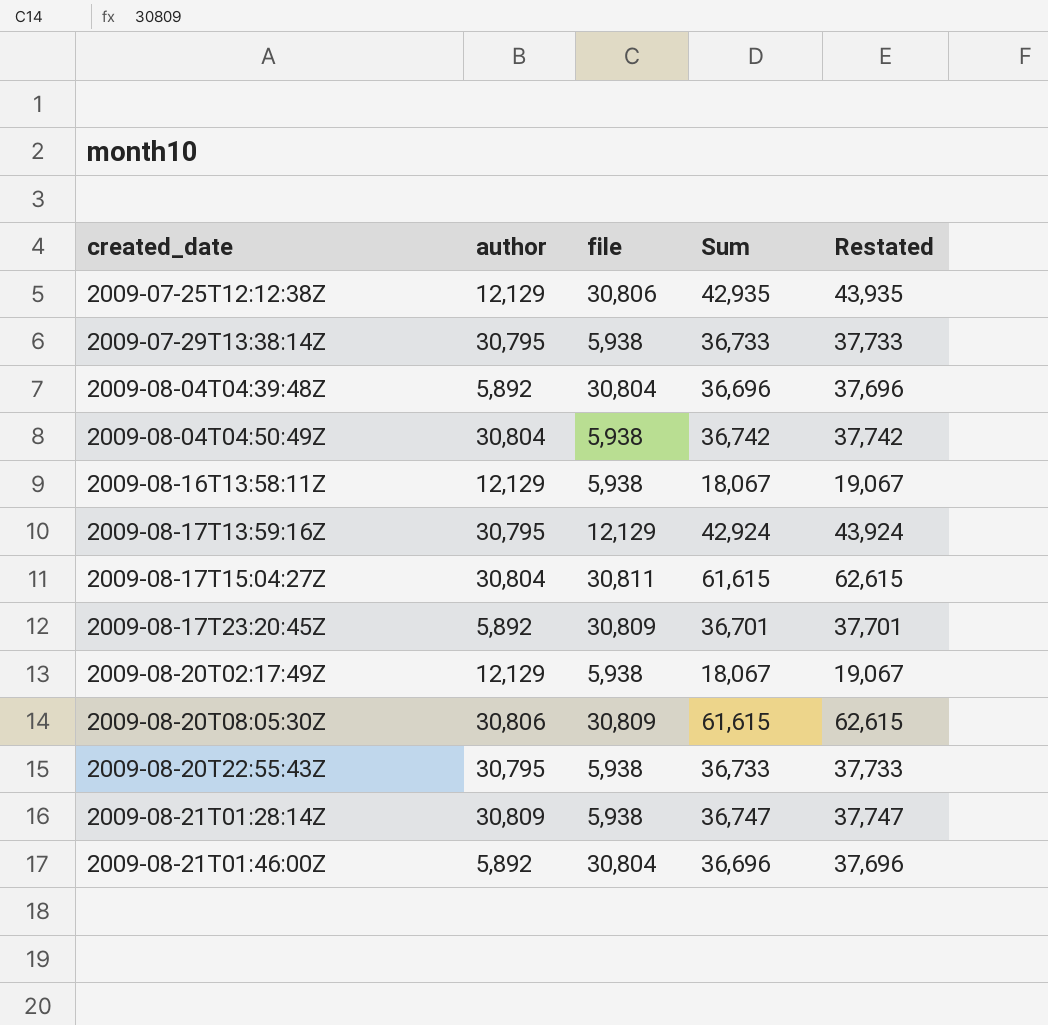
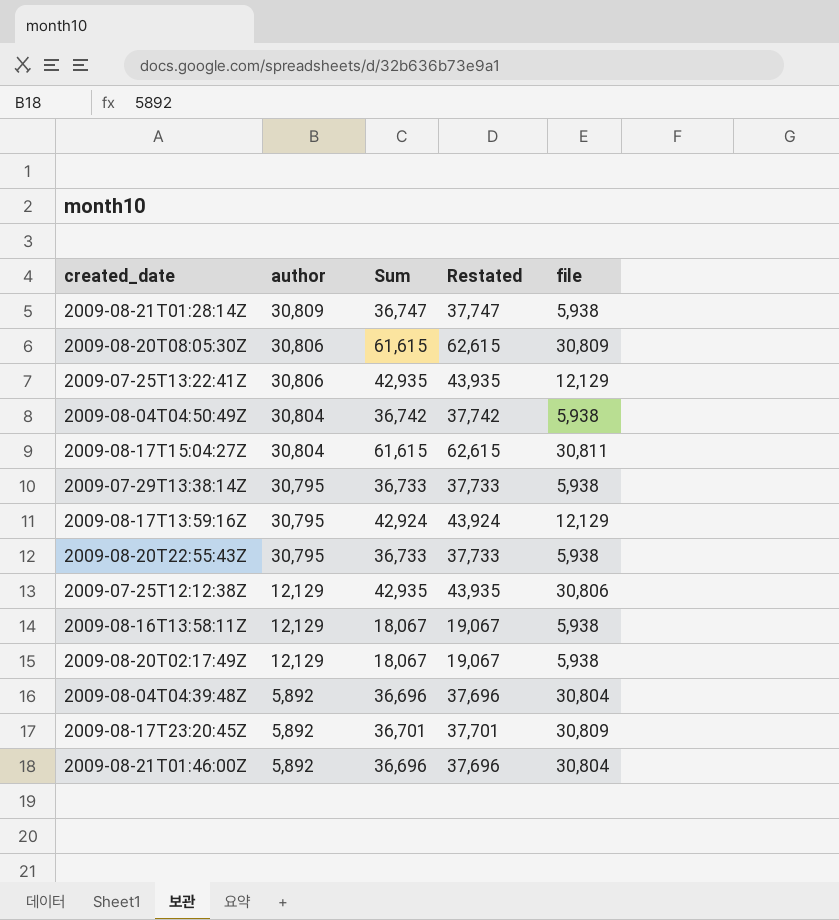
row order: created_date ascending -> author descending
column file | position: 3 -> 5
row 2009-07-25T13:22:41Z: none -> 30,806 | 42,935 | 43,935 | 12,129

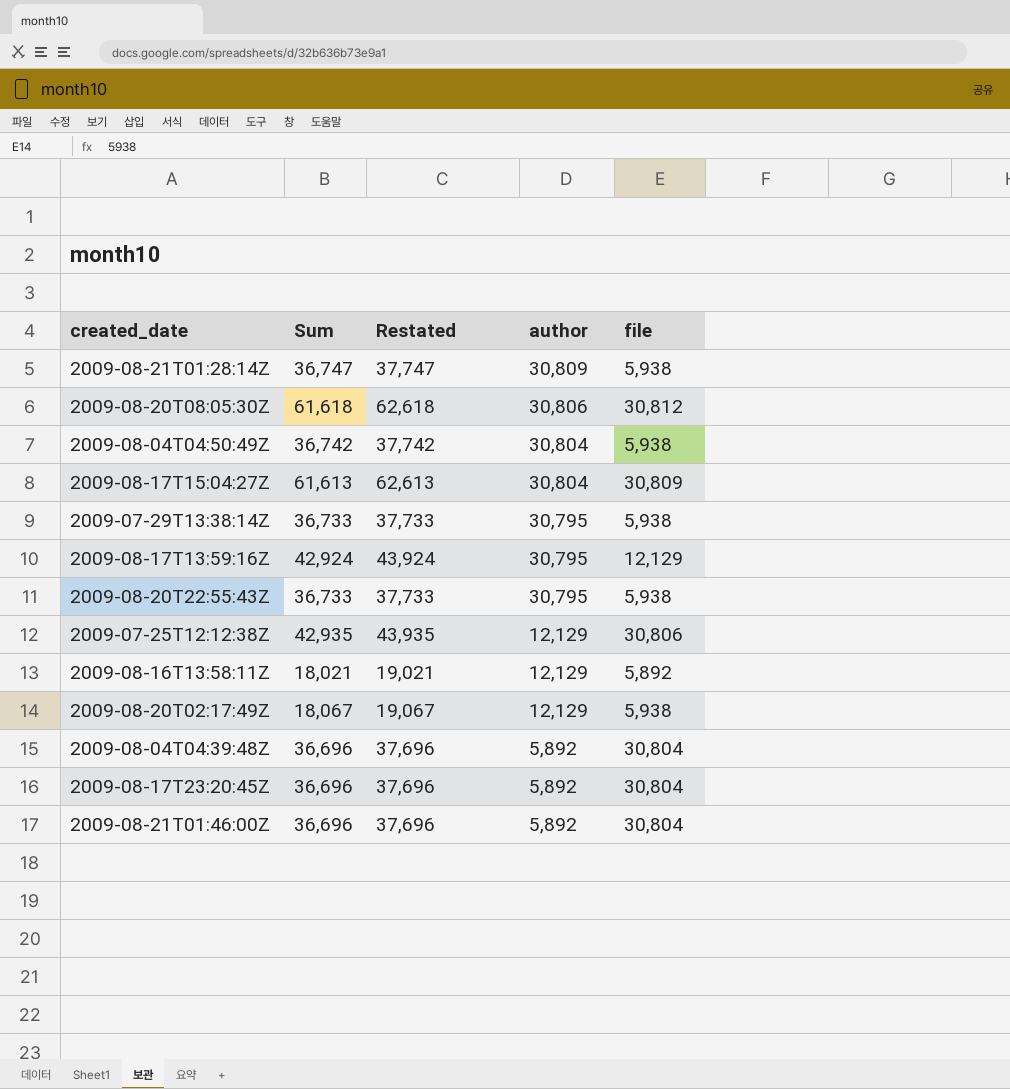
column author | position: 2 -> 4
row 2009-07-25T13:22:41Z: 30,806 | 42,935 | 43,935 | 12,129 -> none
2009-08-20T08:05:30Z | Sum: 61,615 -> 61,618
2009-08-20T08:05:30Z | Restated: 62,615 -> 62,618
2009-08-20T08:05:30Z | file: 30,809 -> 30,812
2009-08-17T15:04:27Z | Sum: 61,615 -> 61,613
2009-08-17T15:04:27Z | Restated: 62,615 -> 62,613
2009-08-17T15:04:27Z | file: 30,811 -> 30,809
2009-08-16T13:58:11Z | Sum: 18,067 -> 18,021
2009-08-16T13:58:11Z | Restated: 19,067 -> 19,021
2009-08-16T13:58:11Z | file: 5,938 -> 5,892
2009-08-17T23:20:45Z | Sum: 36,701 -> 36,696
2009-08-17T23:20:45Z | Restated: 37,701 -> 37,696
2009-08-17T23:20:45Z | file: 30,809 -> 30,804

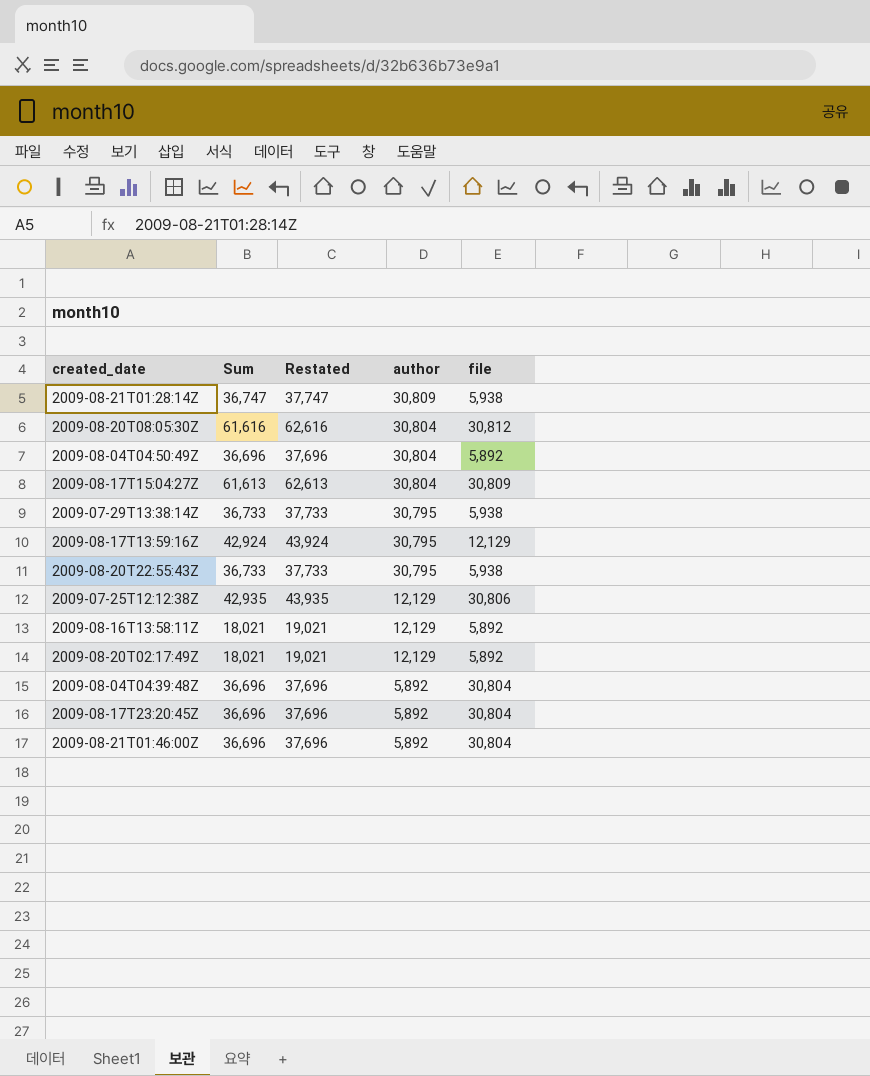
2009-08-20T08:05:30Z | Sum: 61,618 -> 61,616
2009-08-20T08:05:30Z | Restated: 62,618 -> 62,616
2009-08-20T08:05:30Z | author: 30,806 -> 30,804
2009-08-04T04:50:49Z | Sum: 36,742 -> 36,696
2009-08-04T04:50:49Z | Restated: 37,742 -> 37,696
2009-08-04T04:50:49Z | file: 5,938 -> 5,892
2009-08-20T02:17:49Z | Sum: 18,067 -> 18,021
2009-08-20T02:17:49Z | Restated: 19,067 -> 19,021
2009-08-20T02:17:49Z | file: 5,938 -> 5,892

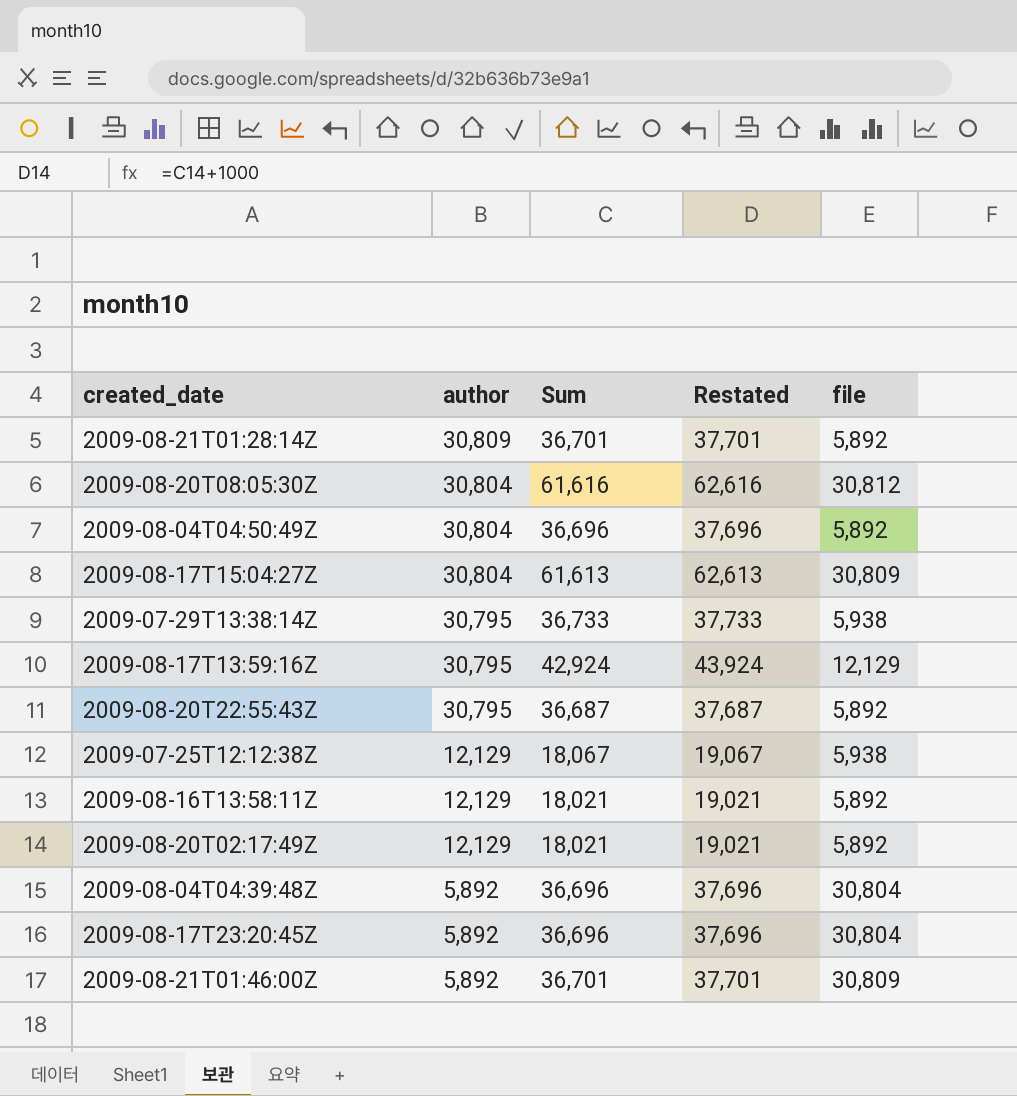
column author | position: 4 -> 2
2009-08-21T01:28:14Z | Sum: 36,747 -> 36,701
2009-08-21T01:28:14Z | Restated: 37,747 -> 37,701
2009-08-21T01:28:14Z | file: 5,938 -> 5,892
2009-08-20T22:55:43Z | Sum: 36,733 -> 36,687
2009-08-20T22:55:43Z | Restated: 37,733 -> 37,687
2009-08-20T22:55:43Z | file: 5,938 -> 5,892
2009-07-25T12:12:38Z | Sum: 42,935 -> 18,067
2009-07-25T12:12:38Z | Restated: 43,935 -> 19,067
2009-07-25T12:12:38Z | file: 30,806 -> 5,938
2009-08-21T01:46:00Z | Sum: 36,696 -> 36,701
2009-08-21T01:46:00Z | Restated: 37,696 -> 37,701
2009-08-21T01:46:00Z | file: 30,804 -> 30,809

